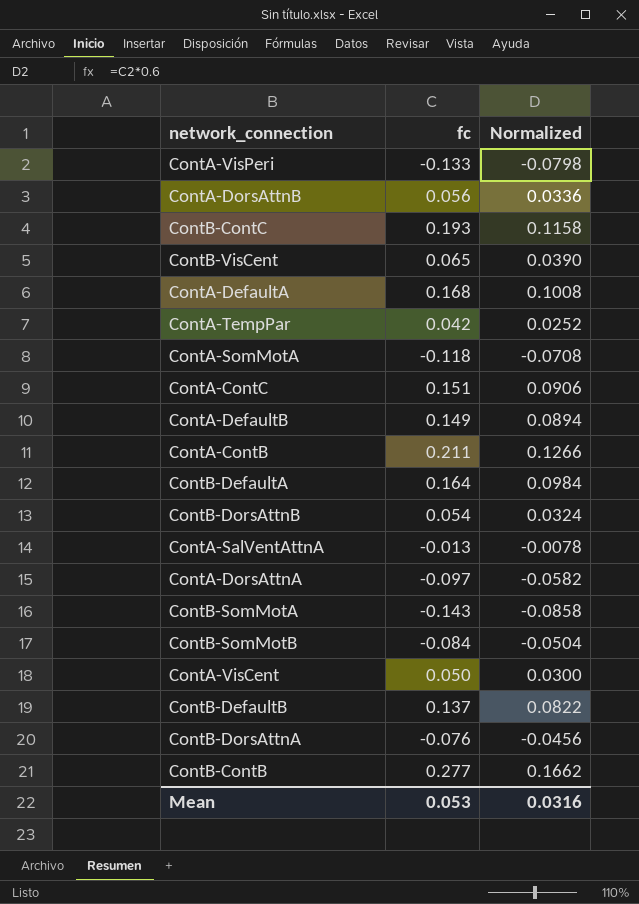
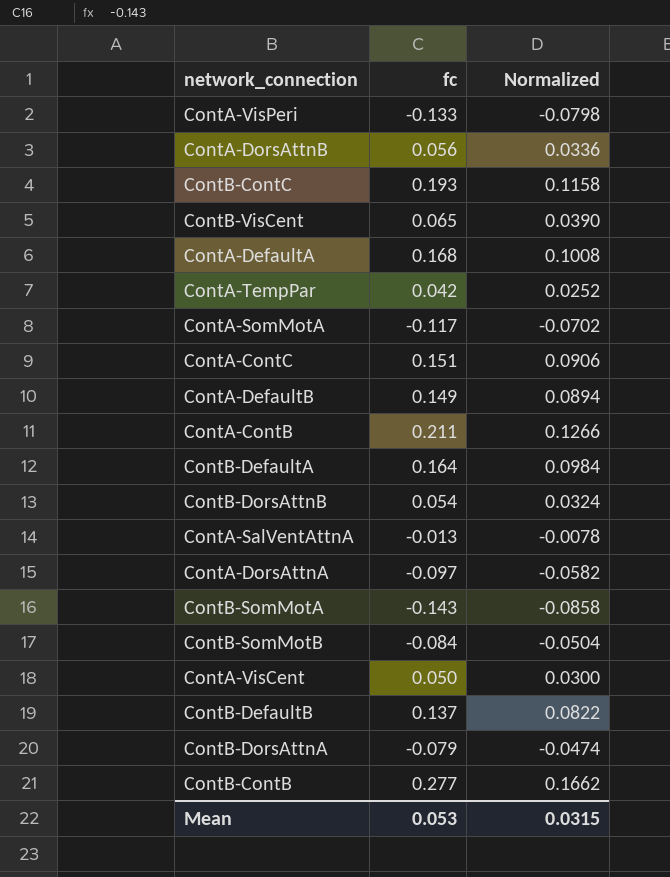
ContA-SomMotA | fc: -0.118 -> -0.117
ContA-SomMotA | Normalized: -0.0708 -> -0.0702
ContB-DorsAttnA | fc: -0.076 -> -0.079
ContB-DorsAttnA | Normalized: -0.0456 -> -0.0474
Mean | Normalized: 0.0316 -> 0.0315

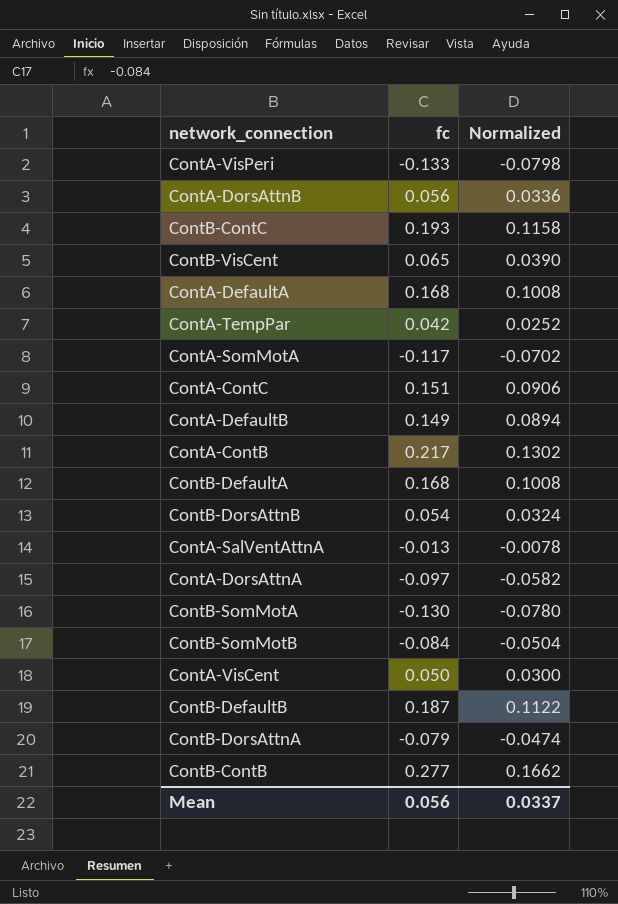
ContA-ContB | fc: 0.211 -> 0.217
ContA-ContB | Normalized: 0.1266 -> 0.1302
ContB-DefaultA | fc: 0.164 -> 0.168
ContB-DefaultA | Normalized: 0.0984 -> 0.1008
ContB-SomMotA | fc: -0.143 -> -0.130
ContB-SomMotA | Normalized: -0.0858 -> -0.0780
ContB-DefaultB | fc: 0.137 -> 0.187
ContB-DefaultB | Normalized: 0.0822 -> 0.1122
Mean | fc: 0.053 -> 0.056
Mean | Normalized: 0.0315 -> 0.0337

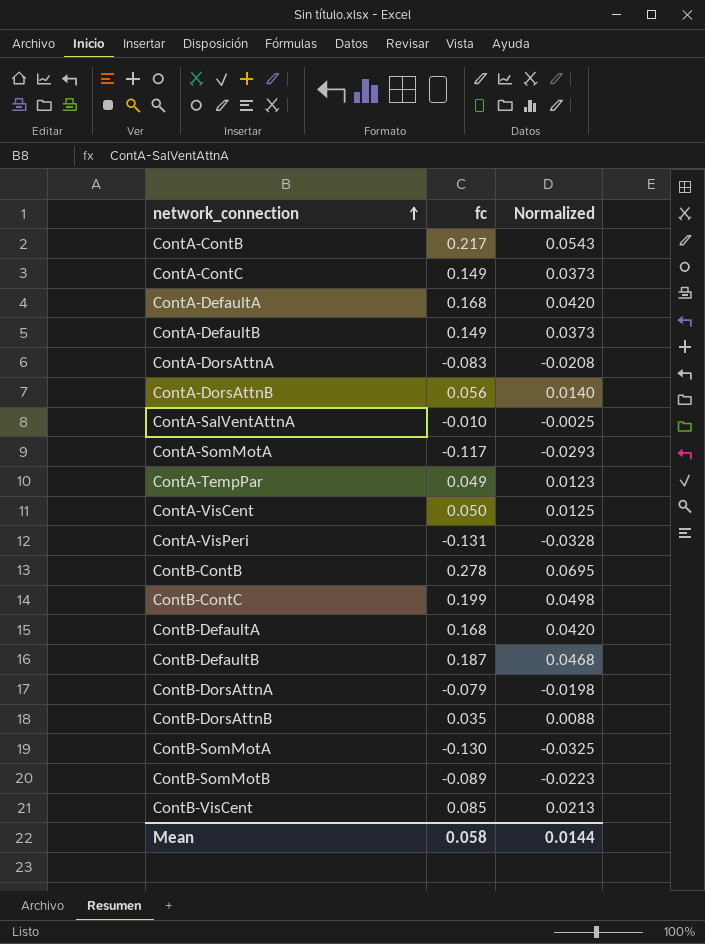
row order: none -> network_connection ascending
column Normalized | formula: [fc] * 0.6 -> [fc] * 0.25
ContA-ContC | fc: 0.151 -> 0.149
ContA-DorsAttnA | fc: -0.097 -> -0.083
ContA-SalVentAttnA | fc: -0.013 -> -0.010
ContA-TempPar | fc: 0.042 -> 0.049
ContA-VisPeri | fc: -0.133 -> -0.131
ContB-ContB | fc: 0.277 -> 0.278
ContB-ContC | fc: 0.193 -> 0.199
ContB-DorsAttnB | fc: 0.054 -> 0.035
ContB-SomMotB | fc: -0.084 -> -0.089
ContB-VisCent | fc: 0.065 -> 0.085
Mean | fc: 0.056 -> 0.058
Mean | Normalized: 0.0337 -> 0.0144

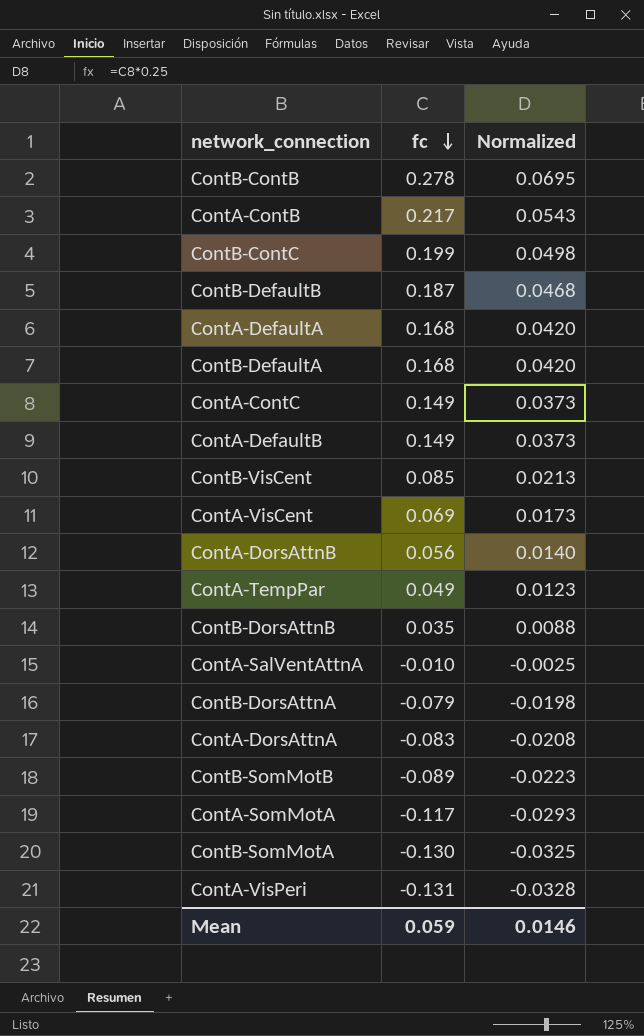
row order: network_connection ascending -> fc descending
ContA-VisCent | fc: 0.050 -> 0.069
ContA-VisCent | Normalized: 0.0125 -> 0.0173
Mean | fc: 0.058 -> 0.059
Mean | Normalized: 0.0144 -> 0.0146

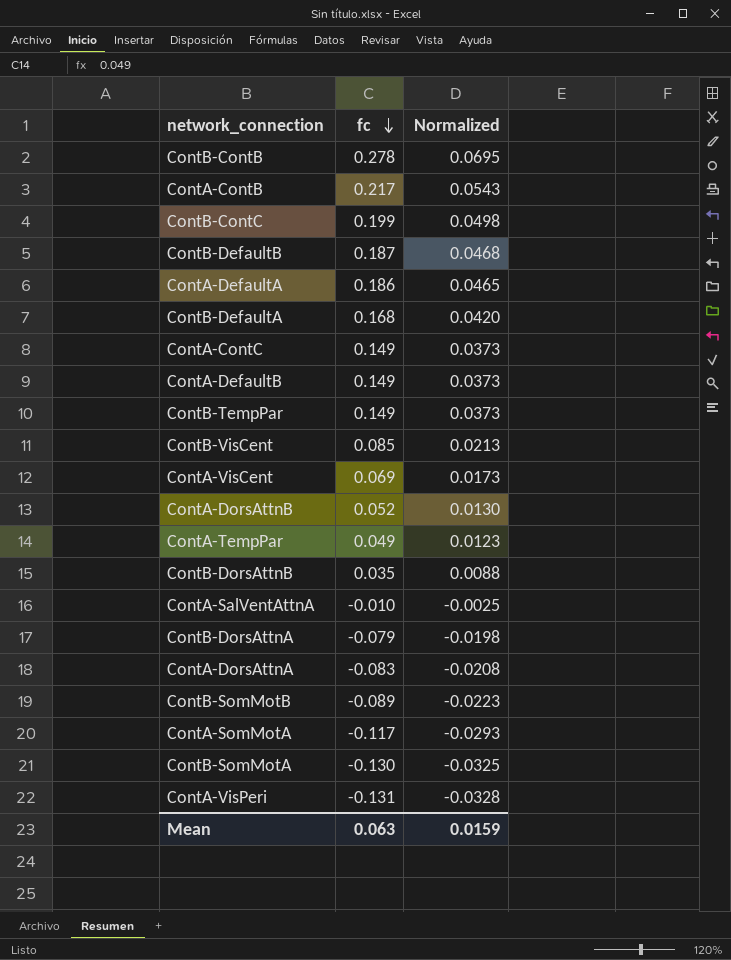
ContA-DefaultA | fc: 0.168 -> 0.186
ContA-DefaultA | Normalized: 0.0420 -> 0.0465
row ContB-TempPar: none -> 0.149 | 0.0373
ContA-DorsAttnB | fc: 0.056 -> 0.052
ContA-DorsAttnB | Normalized: 0.0140 -> 0.0130
Mean | fc: 0.059 -> 0.063
Mean | Normalized: 0.0146 -> 0.0159

